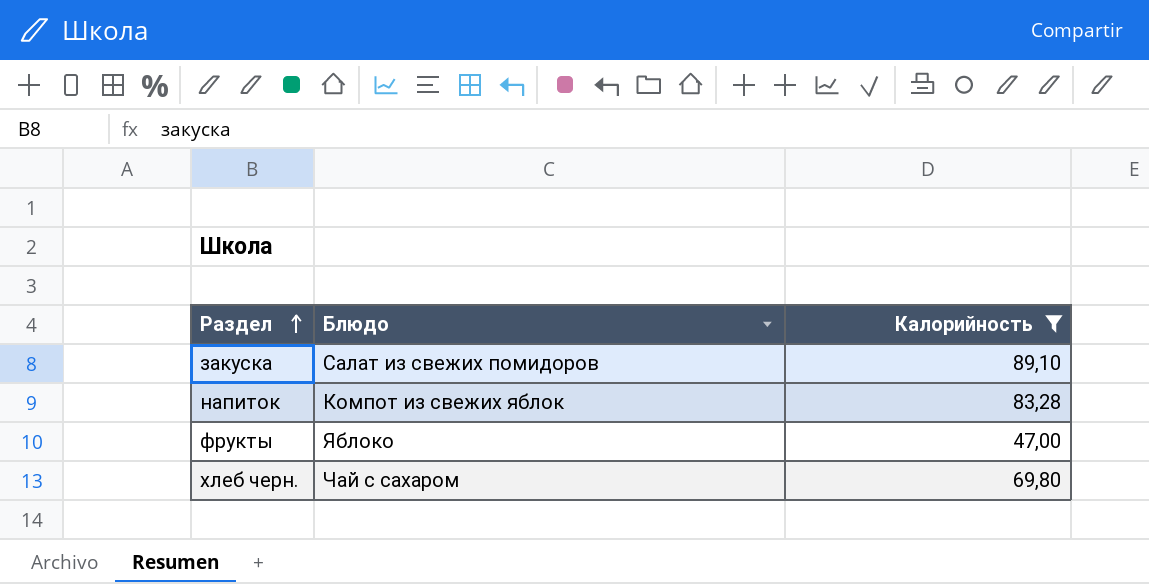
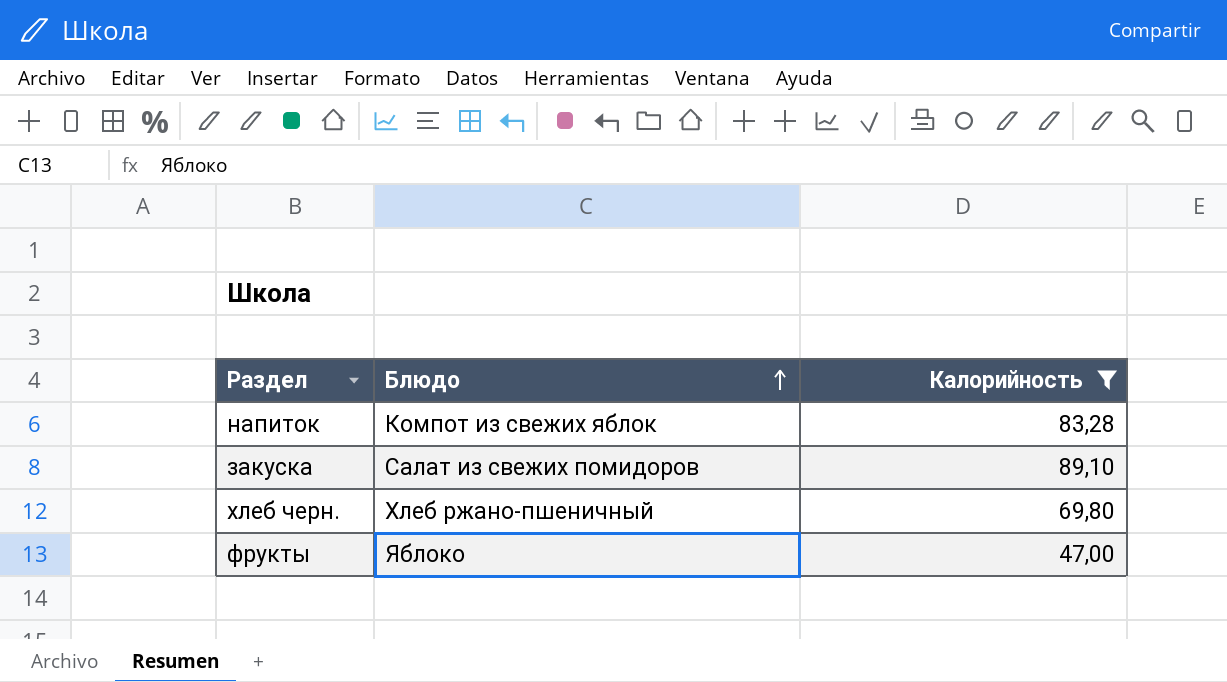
row order: Раздел ascending -> Блюдо ascending
хлеб черн. | Блюдо: Чай с сахаром -> Хлеб ржано-пшеничный

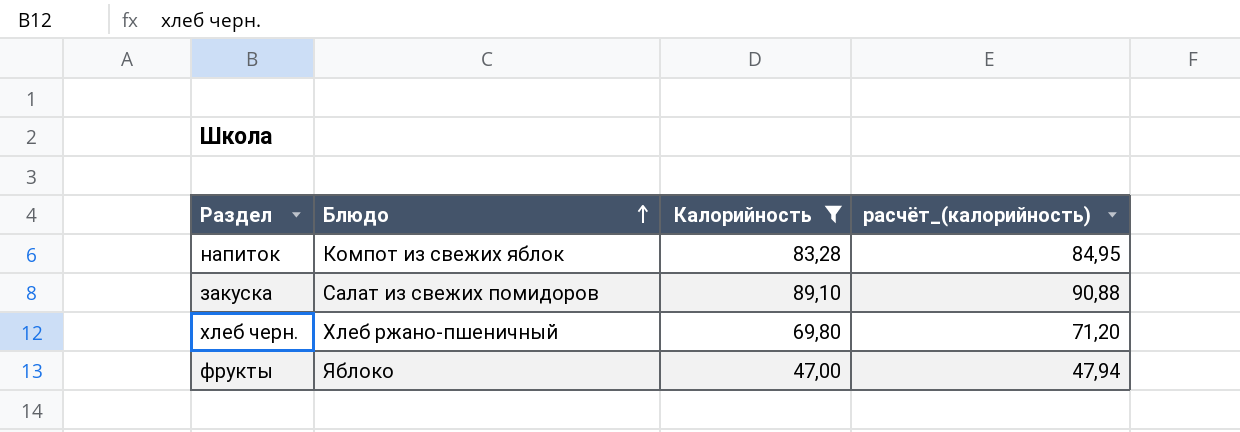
column расчёт_(калорийность) | formula: none -> [Калорийность] * 1,02

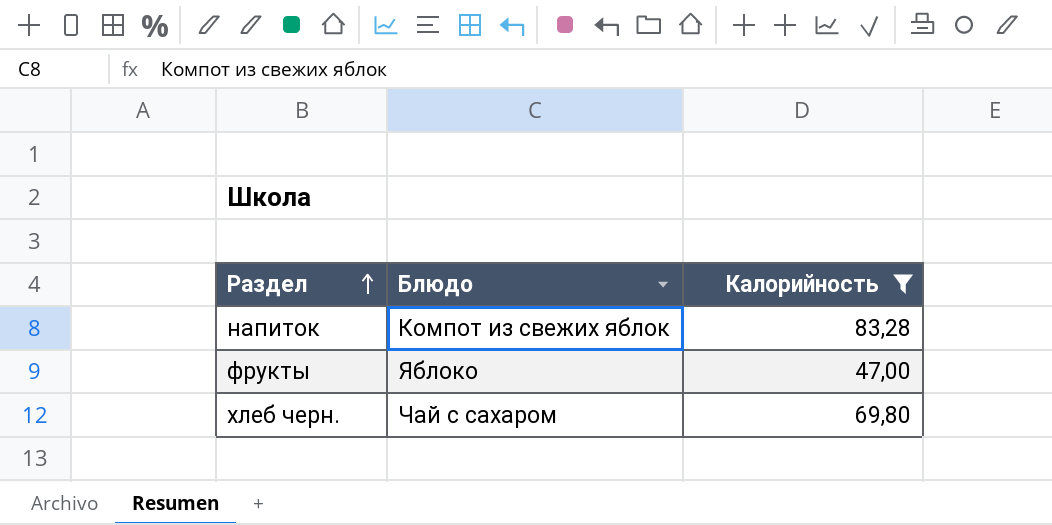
row order: Блюдо ascending -> Раздел ascending
column расчёт_(калорийность) | formula: [Калорийность] * 1,02 -> none
row закуска: Салат из свежих помидоров | 89,10 | 90,88 -> none
хлеб черн. | Блюдо: Хлеб ржано-пшеничный -> Чай с сахаром

